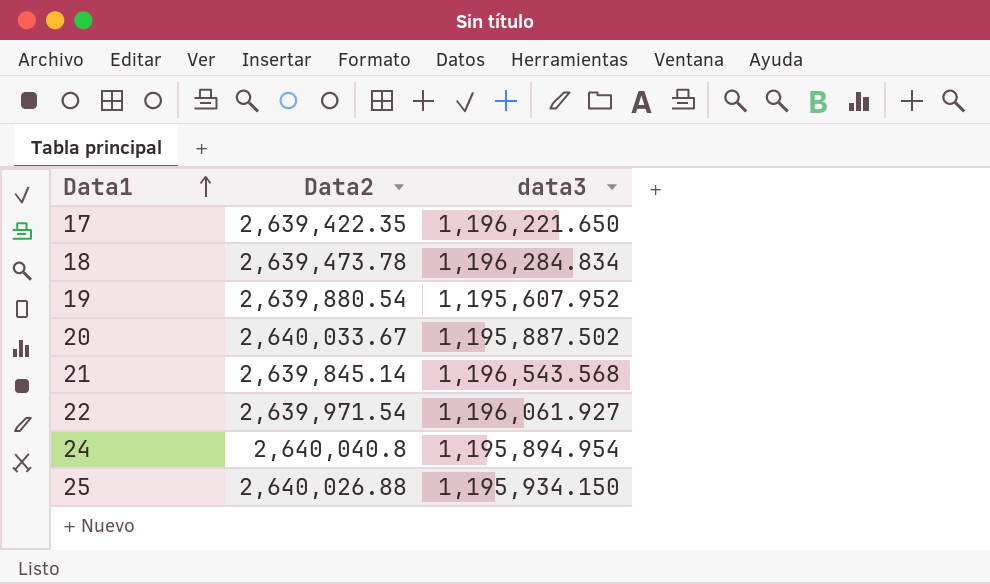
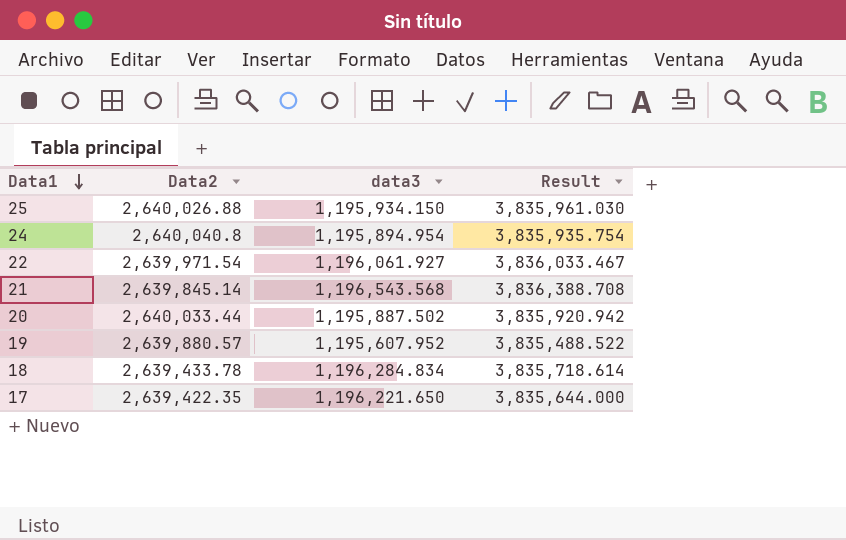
row order: Data1 ascending -> Data1 descending
column Result | formula: none -> [Data2] + [data3]
20 | Data2: 2,640,033.67 -> 2,640,033.44
19 | Data2: 2,639,880.54 -> 2,639,880.57
18 | Data2: 2,639,473.78 -> 2,639,433.78

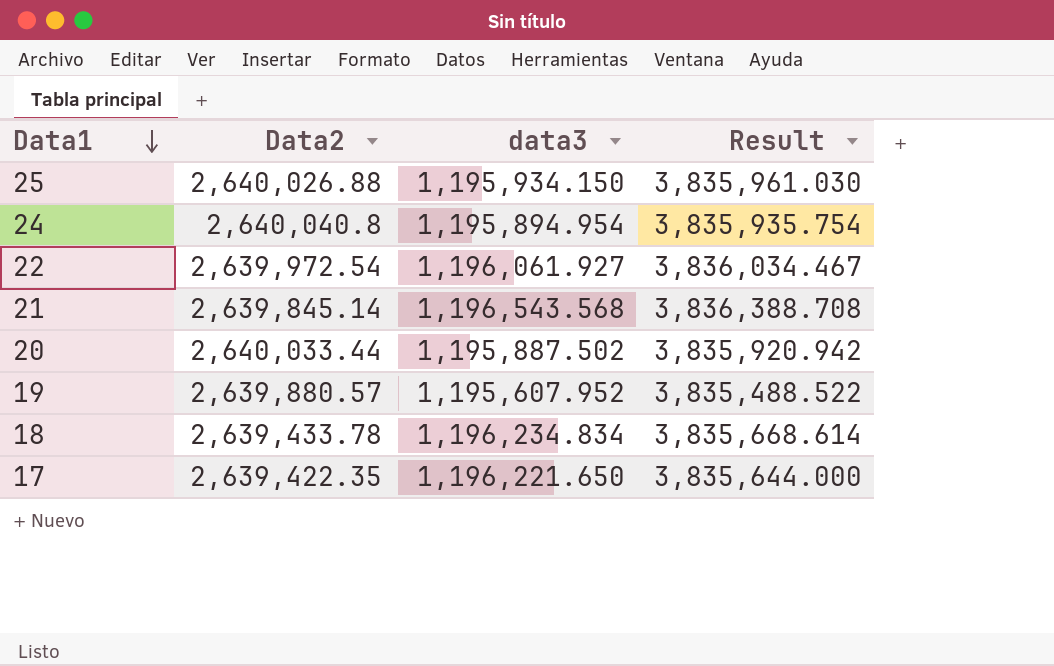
22 | Data2: 2,639,971.54 -> 2,639,972.54
22 | Result: 3,836,033.467 -> 3,836,034.467
18 | data3: 1,196,284.834 -> 1,196,234.834
18 | Result: 3,835,718.614 -> 3,835,668.614

